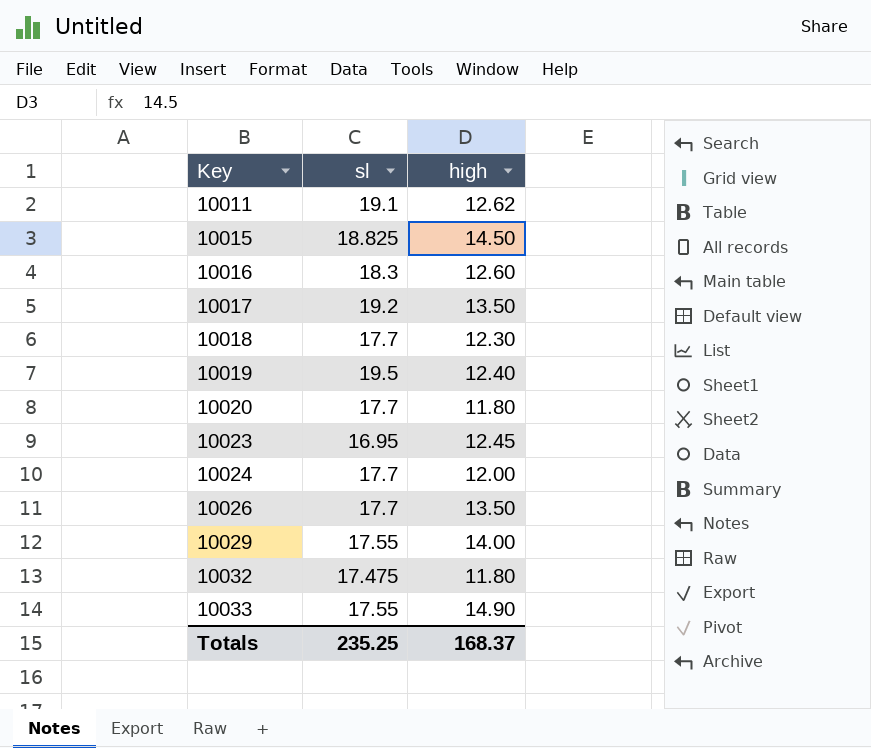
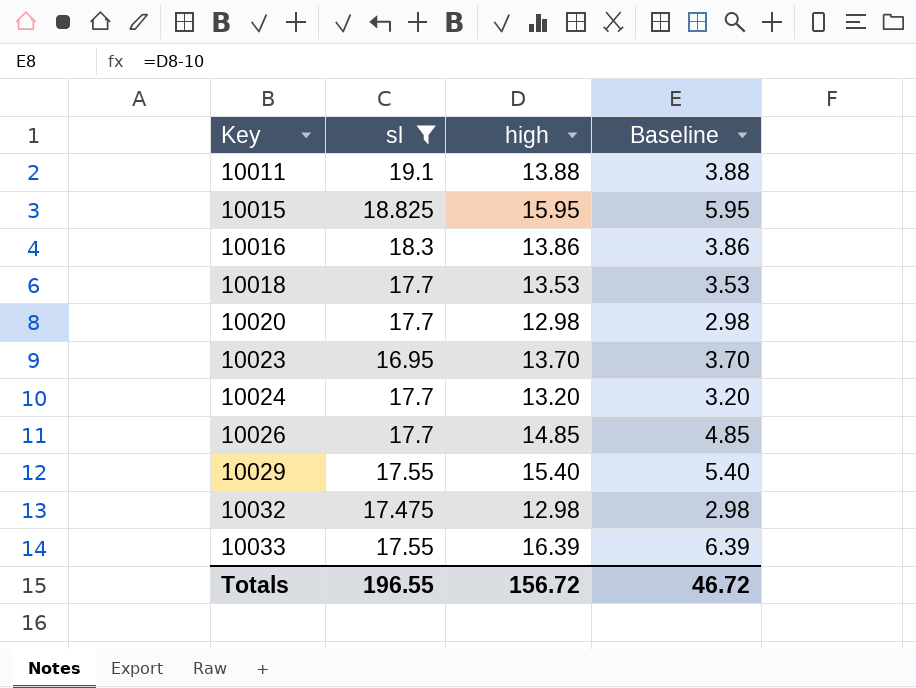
filter: none -> sl <= 19.1
column Baseline | formula: none -> [high] - 10
10011 | high: 12.62 -> 13.88
10015 | high: 14.50 -> 15.95
10016 | high: 12.60 -> 13.86
10018 | high: 12.30 -> 13.53
10020 | high: 11.80 -> 12.98
10023 | high: 12.45 -> 13.70
10024 | high: 12.00 -> 13.20
10026 | high: 13.50 -> 14.85
10029 | high: 14.00 -> 15.40
10032 | high: 11.80 -> 12.98
10033 | high: 14.90 -> 16.39
Totals | sl: 235.25 -> 196.55
Totals | high: 168.37 -> 156.72

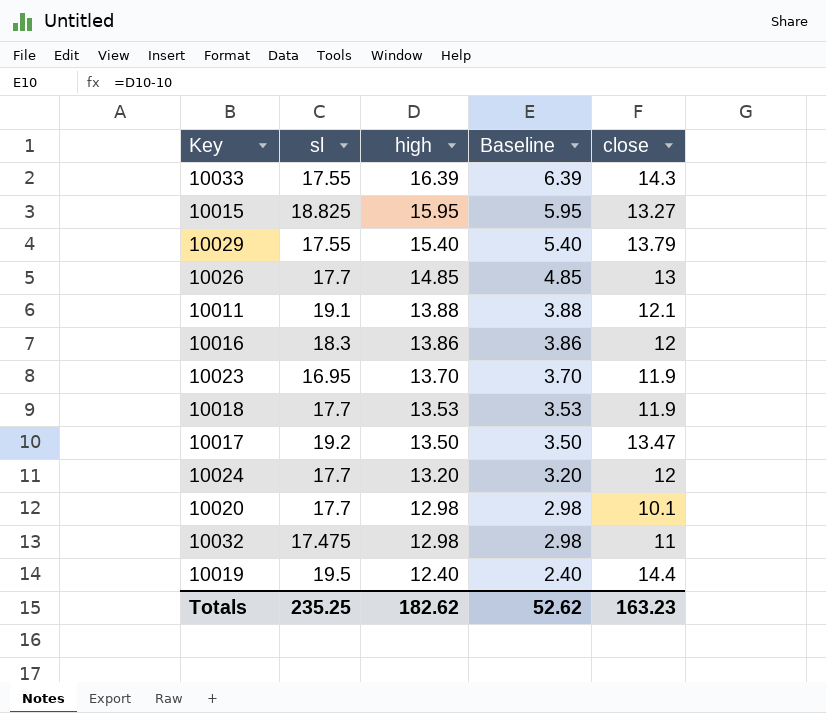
filter: sl <= 19.1 -> none
row order: Key ascending -> high descending
column close | position: none -> 5
Totals | sl: 196.55 -> 235.25
Totals | high: 156.72 -> 182.62
Totals | Baseline: 46.72 -> 52.62

